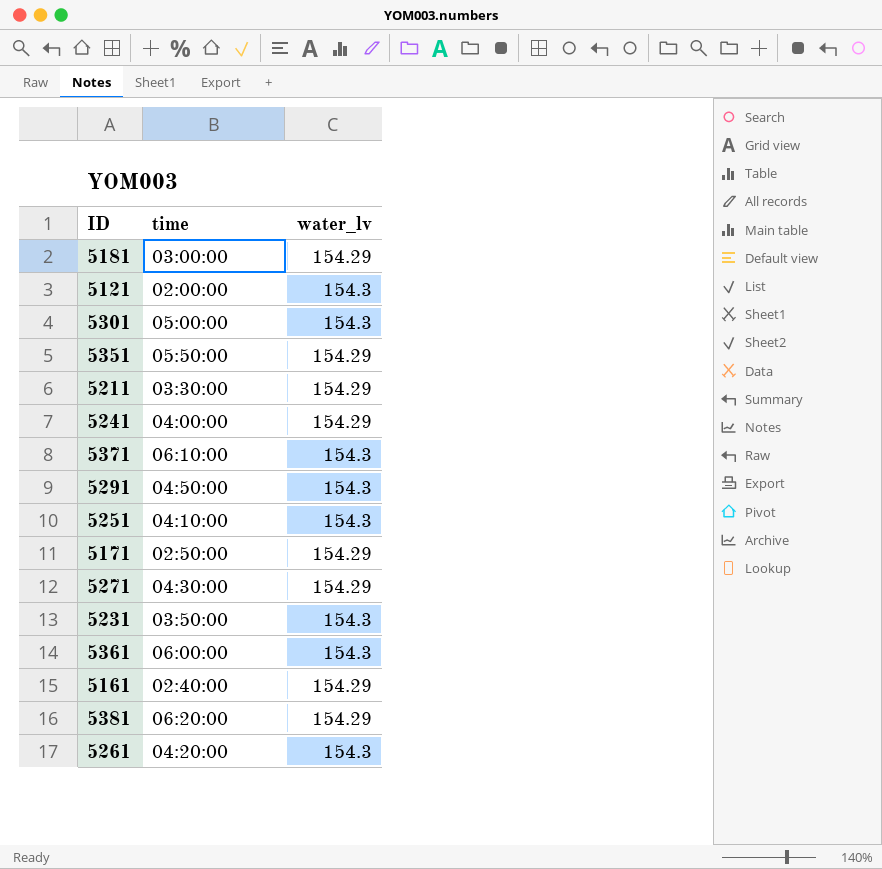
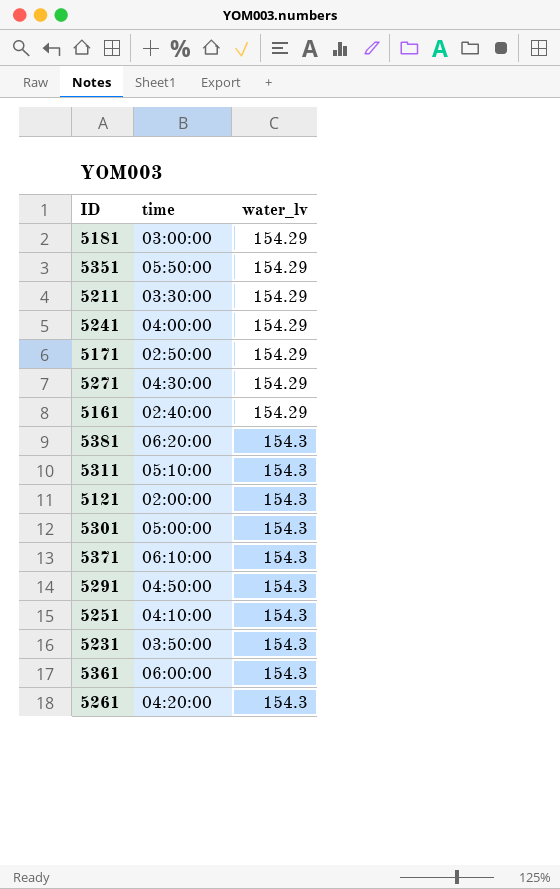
row order: none -> water_lv ascending
5381 | water_lv: 154.29 -> 154.3
row 5311: none -> 05:10:00 | 154.3

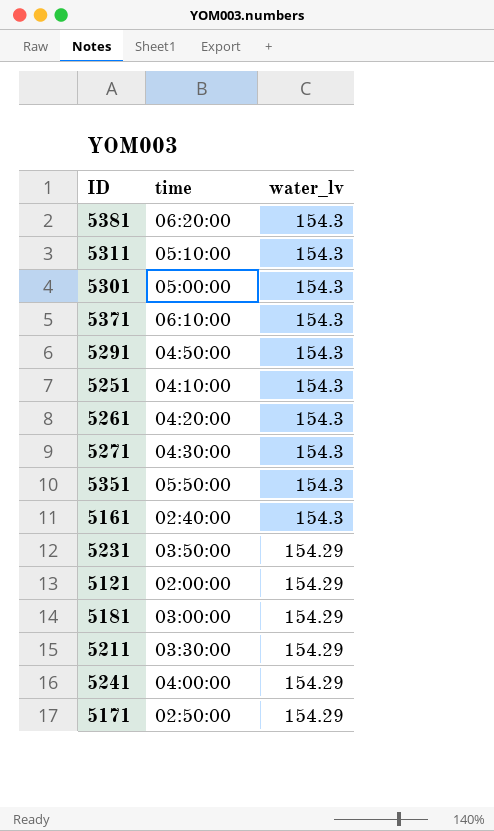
row order: water_lv ascending -> water_lv descending
row 5361: 06:00:00 | 154.3 -> none
5271 | water_lv: 154.29 -> 154.3
5351 | water_lv: 154.29 -> 154.3
5161 | water_lv: 154.29 -> 154.3
5231 | water_lv: 154.3 -> 154.29
5121 | water_lv: 154.3 -> 154.29

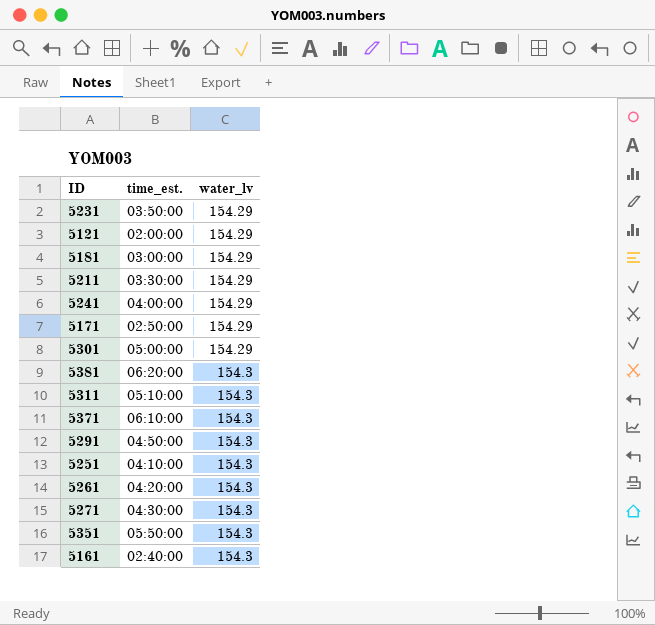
row order: water_lv descending -> water_lv ascending
column name: time -> time_est.
5301 | water_lv: 154.3 -> 154.29

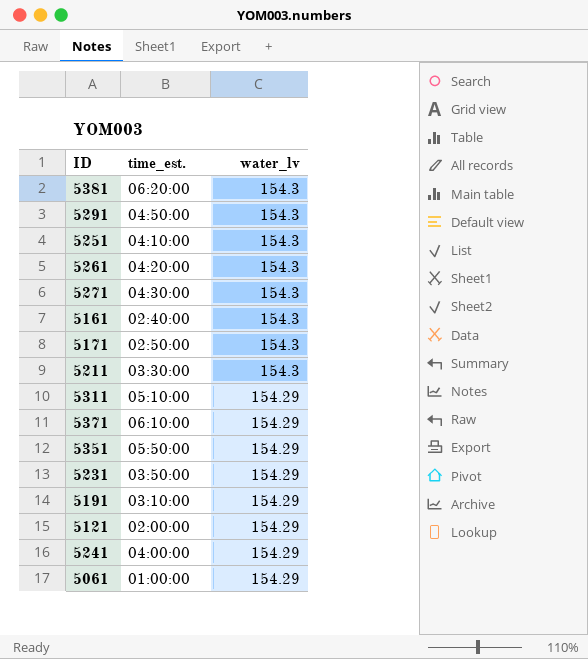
row order: water_lv ascending -> water_lv descending
row 5181: 03:00:00 | 154.29 -> none
row 5301: 05:00:00 | 154.29 -> none
5171 | water_lv: 154.29 -> 154.3
5211 | water_lv: 154.29 -> 154.3
5311 | water_lv: 154.3 -> 154.29
5371 | water_lv: 154.3 -> 154.29
5351 | water_lv: 154.3 -> 154.29
row 5191: none -> 03:10:00 | 154.29
row 5061: none -> 01:00:00 | 154.29

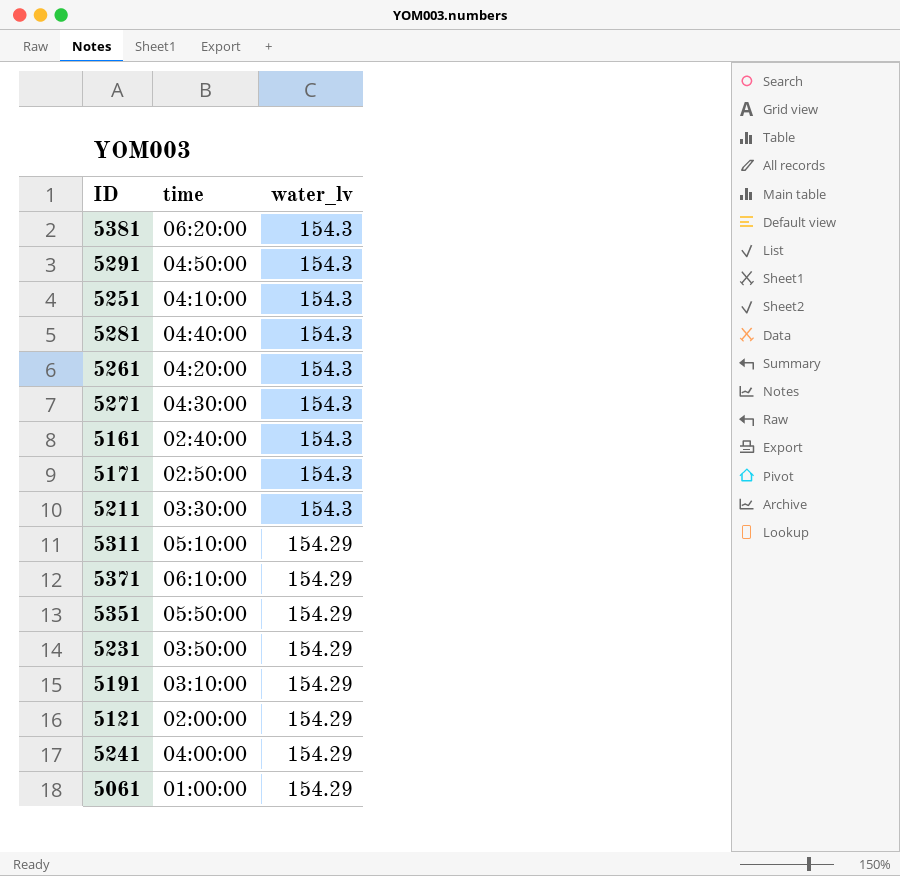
column name: time_est. -> time
row 5281: none -> 04:40:00 | 154.3

